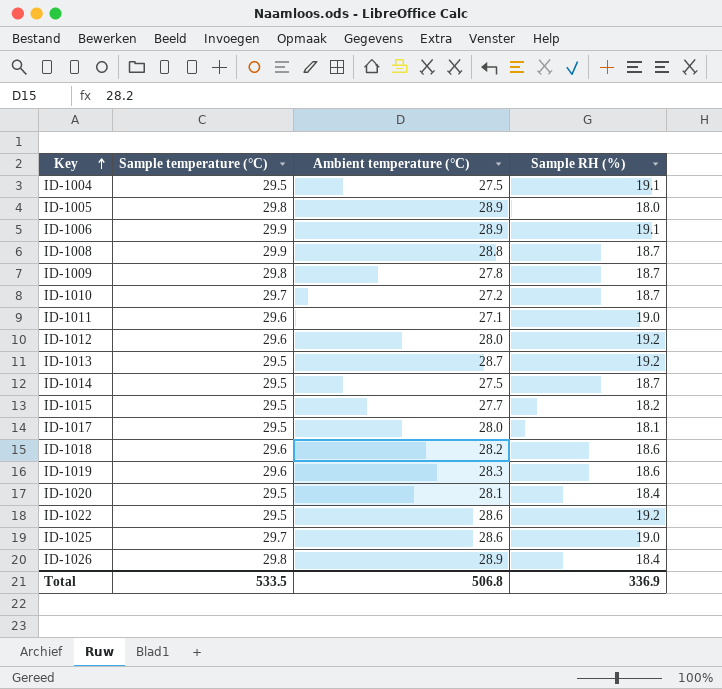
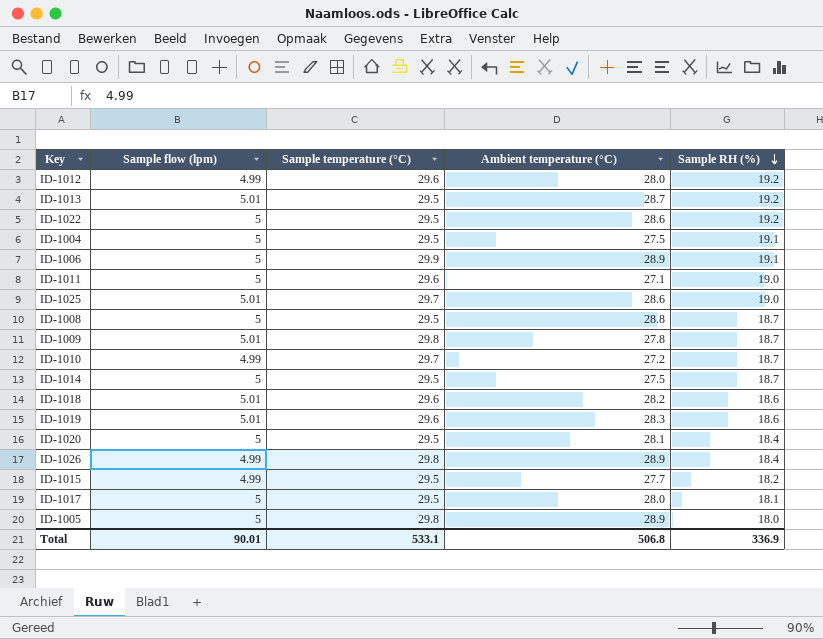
row order: Key ascending -> Sample RH (%) descending
column Sample flow (lpm) | position: none -> 2
ID-1008 | Sample temperature (°C): 29.9 -> 29.5
Total | Sample temperature (°C): 533.5 -> 533.1

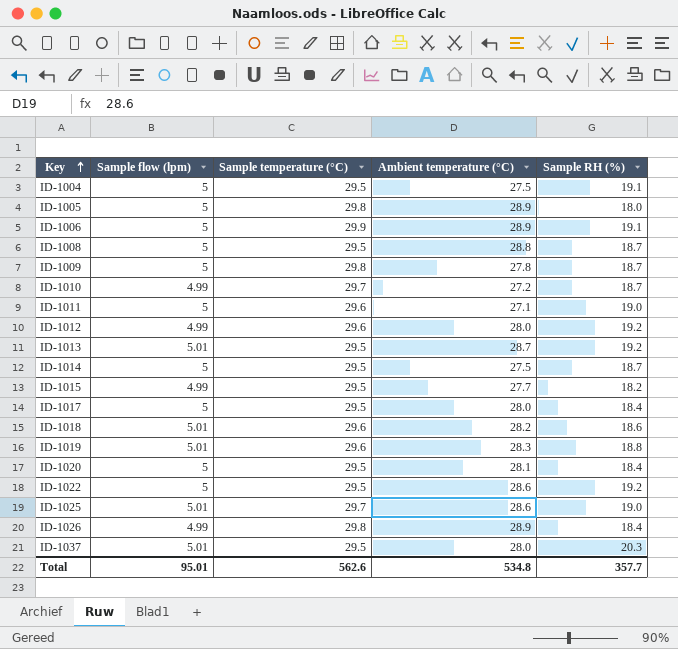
row order: Sample RH (%) descending -> Key ascending
ID-1009 | Sample flow (lpm): 5.01 -> 5
ID-1017 | Sample RH (%): 18.1 -> 18.4
ID-1019 | Sample RH (%): 18.6 -> 18.8
row ID-1037: none -> 5.01 | 29.5 | 28.0 | 20.3
Total | Sample flow (lpm): 90.01 -> 95.01
Total | Sample temperature (°C): 533.1 -> 562.6
Total | Ambient temperature (°C): 506.8 -> 534.8
Total | Sample RH (%): 336.9 -> 357.7

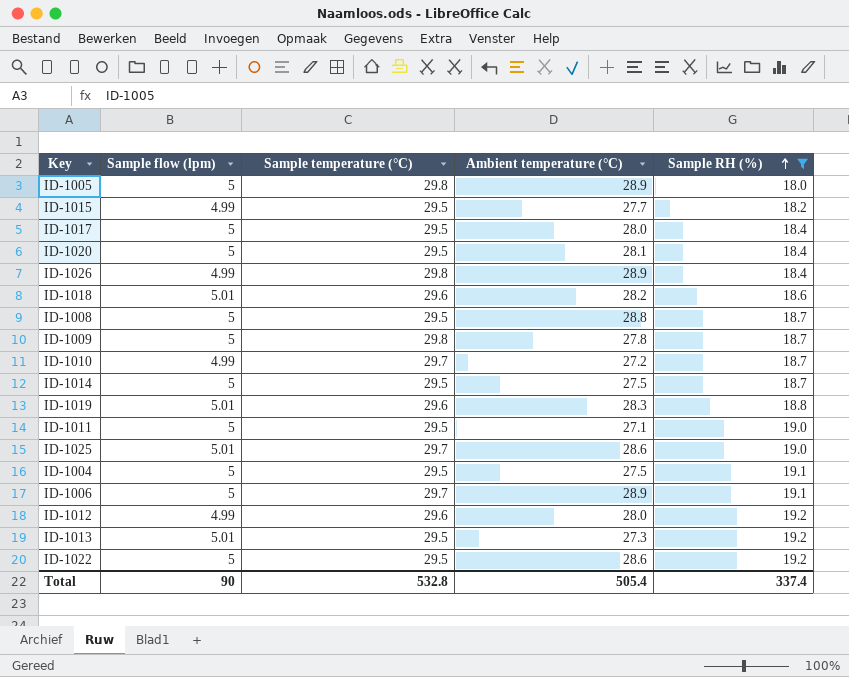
filter: none -> Sample RH (%) != 20.3
row order: Key ascending -> Sample RH (%) ascending
ID-1011 | Sample temperature (°C): 29.6 -> 29.5
ID-1006 | Sample temperature (°C): 29.9 -> 29.7
ID-1013 | Ambient temperature (°C): 28.7 -> 27.3
Total | Sample flow (lpm): 95.01 -> 90
Total | Sample temperature (°C): 562.6 -> 532.8
Total | Ambient temperature (°C): 534.8 -> 505.4
Total | Sample RH (%): 357.7 -> 337.4

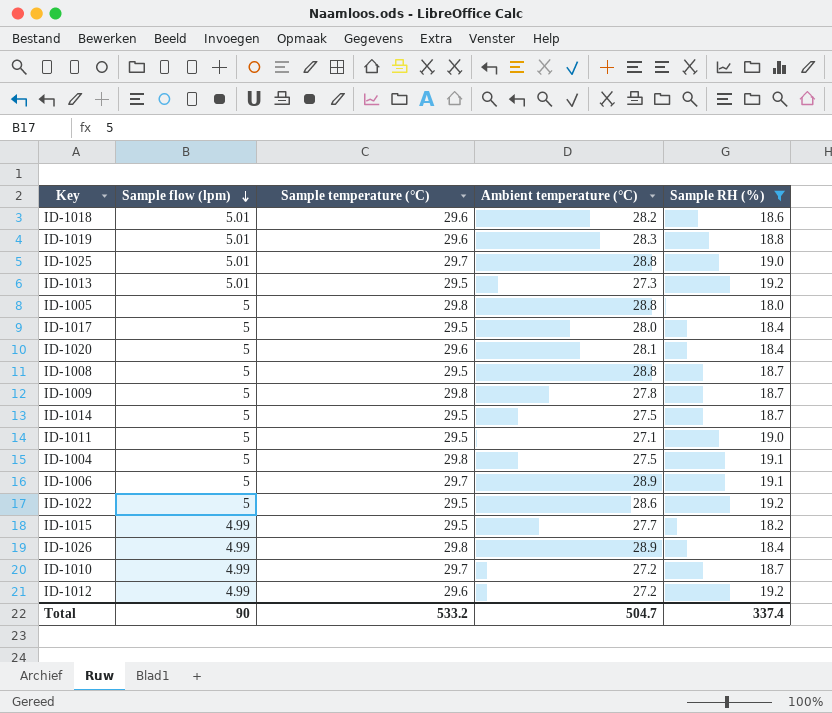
row order: Sample RH (%) ascending -> Sample flow (lpm) descending
ID-1025 | Ambient temperature (°C): 28.6 -> 28.8
ID-1005 | Ambient temperature (°C): 28.9 -> 28.8
ID-1020 | Sample temperature (°C): 29.5 -> 29.6
ID-1004 | Sample temperature (°C): 29.5 -> 29.8
ID-1012 | Ambient temperature (°C): 28.0 -> 27.2
Total | Sample temperature (°C): 532.8 -> 533.2
Total | Ambient temperature (°C): 505.4 -> 504.7

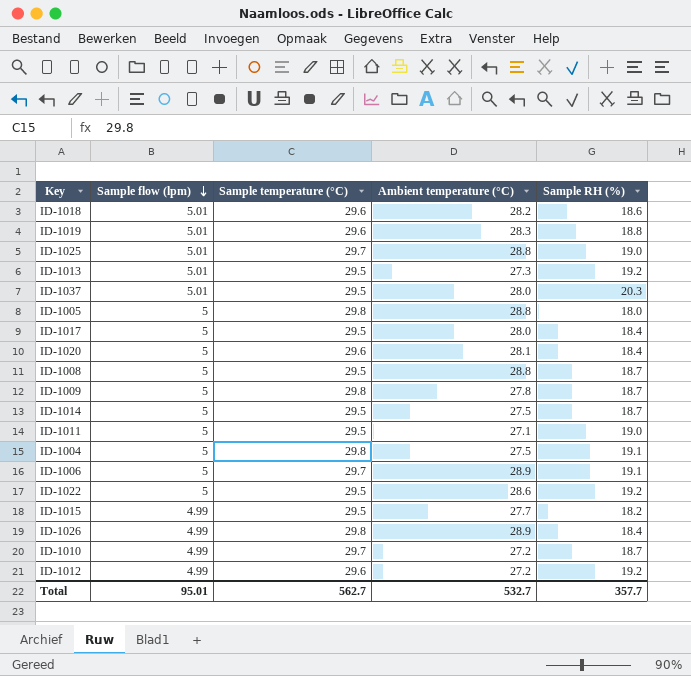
filter: Sample RH (%) != 20.3 -> none
Total | Sample flow (lpm): 90 -> 95.01
Total | Sample temperature (°C): 533.2 -> 562.7
Total | Ambient temperature (°C): 504.7 -> 532.7
Total | Sample RH (%): 337.4 -> 357.7

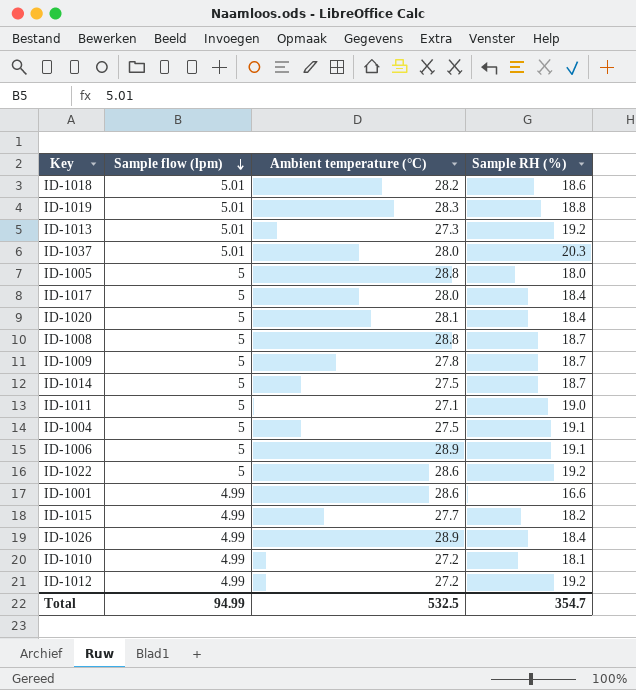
column Sample temperature (°C) | position: 3 -> none
row ID-1025: 5.01 | 29.7 | 28.8 | 19.0 -> none
row ID-1001: none -> 4.99 | 28.6 | 16.6
ID-1010 | Sample RH (%): 18.7 -> 18.1
Total | Sample flow (lpm): 95.01 -> 94.99
Total | Ambient temperature (°C): 532.7 -> 532.5
Total | Sample RH (%): 357.7 -> 354.7

